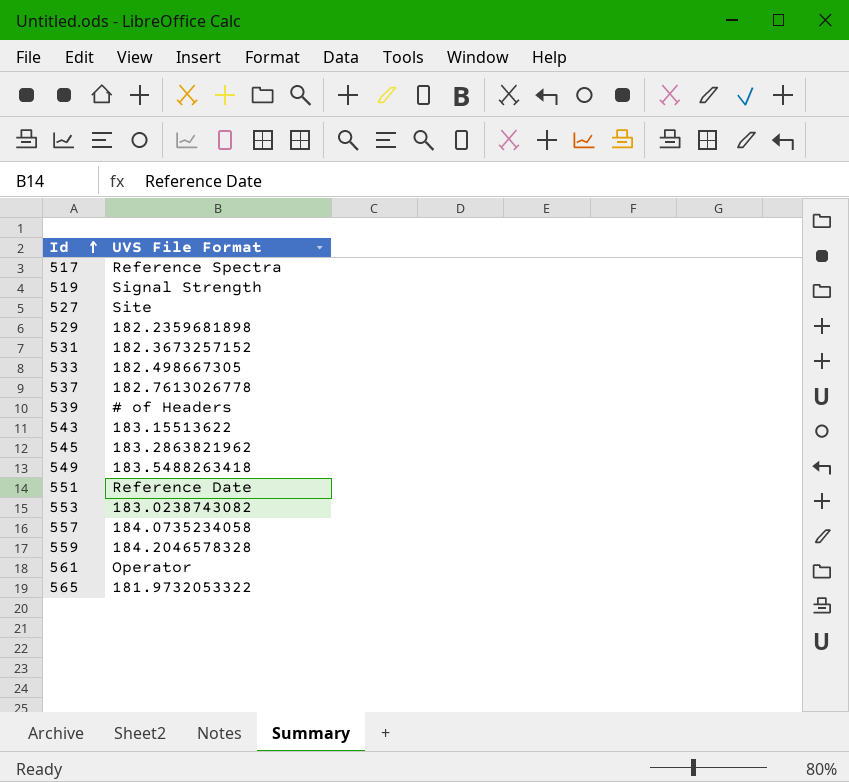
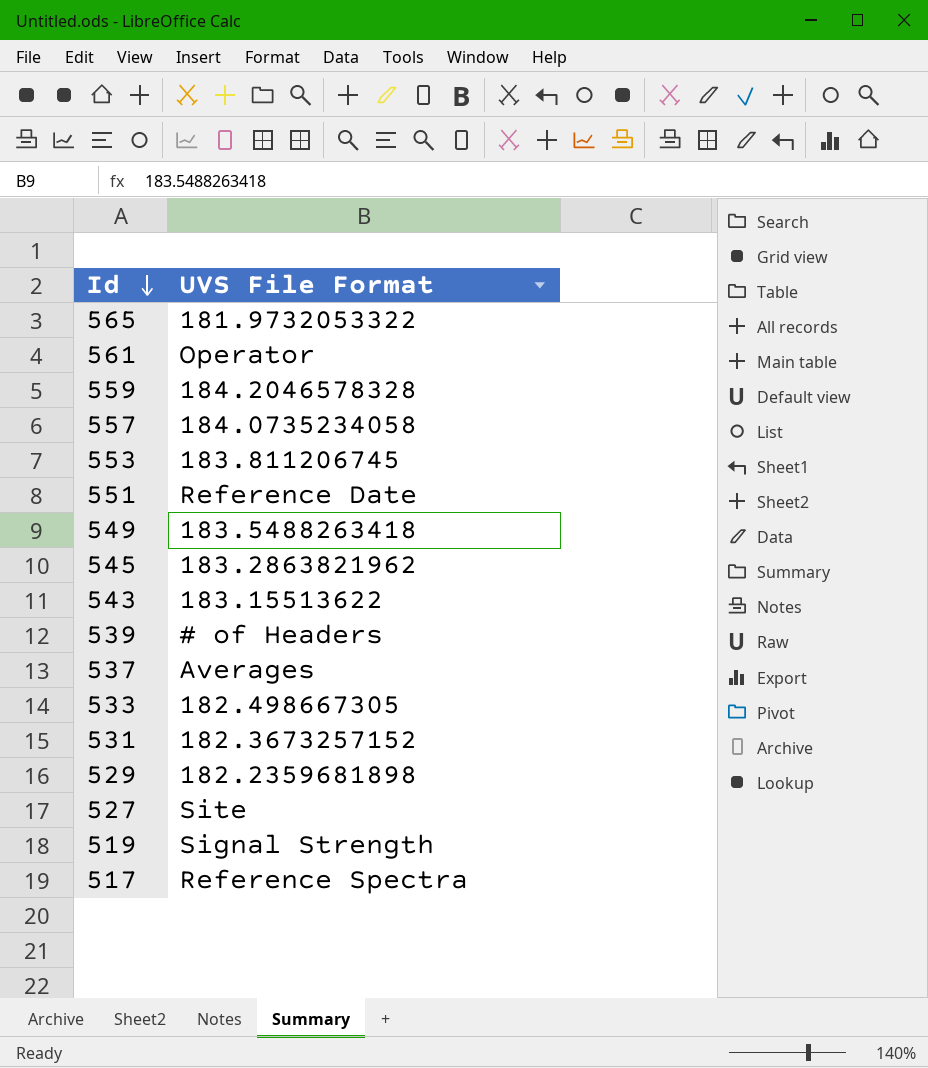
row order: Id ascending -> Id descending
553 | UVS File Format: 183.0238743082 -> 183.811206745
537 | UVS File Format: 182.7613026778 -> Averages

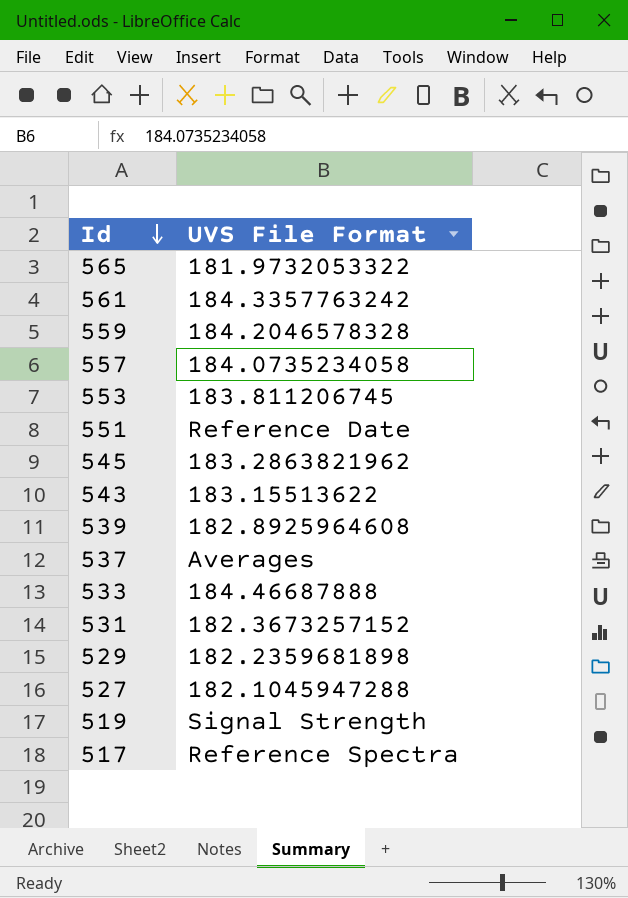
row 549: 183.5488263418 -> none
561 | UVS File Format: Operator -> 184.3357763242
539 | UVS File Format: # of Headers -> 182.8925964608
533 | UVS File Format: 182.498667305 -> 184.46687888
527 | UVS File Format: Site -> 182.1045947288

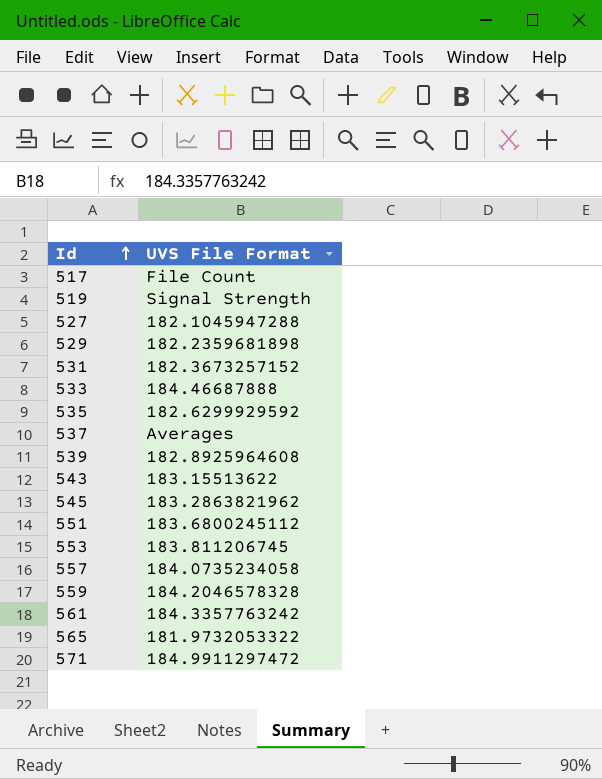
row order: Id descending -> Id ascending
517 | UVS File Format: Reference Spectra -> File Count
row 535: none -> 182.6299929592
551 | UVS File Format: Reference Date -> 183.6800245112
row 571: none -> 184.9911297472

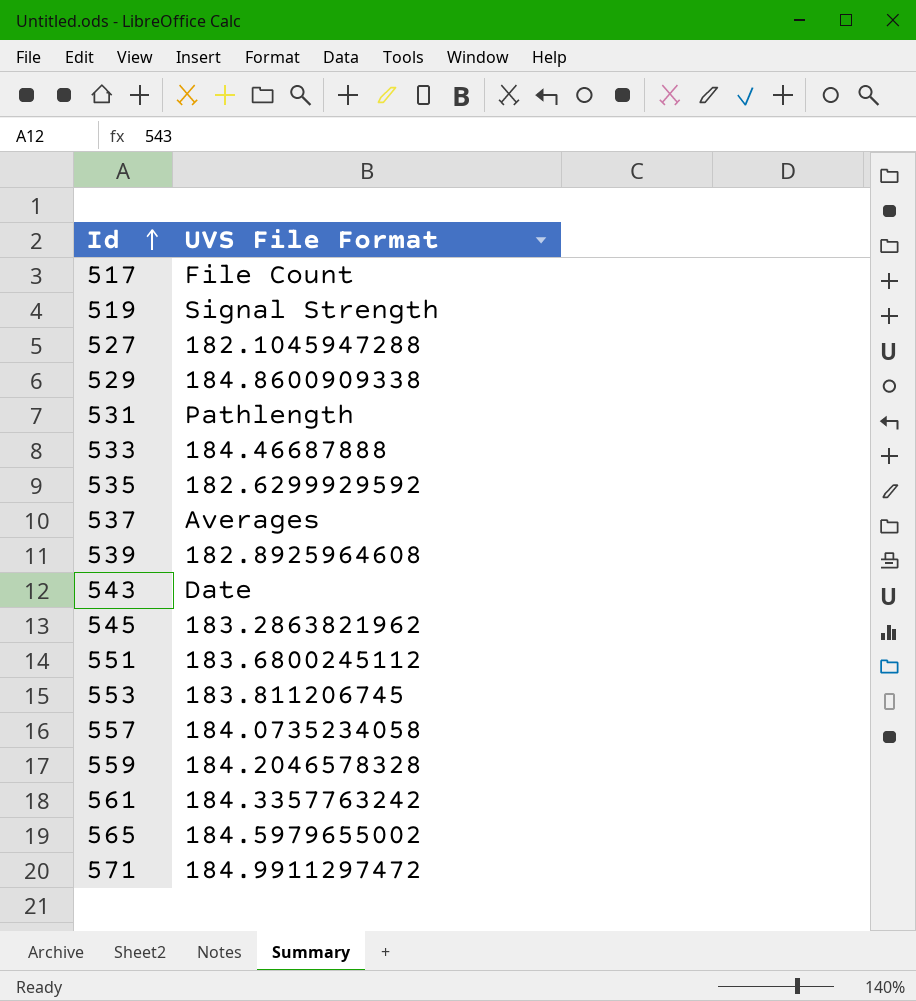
529 | UVS File Format: 182.2359681898 -> 184.8600909338
531 | UVS File Format: 182.3673257152 -> Pathlength
543 | UVS File Format: 183.15513622 -> Date
565 | UVS File Format: 181.9732053322 -> 184.5979655002

